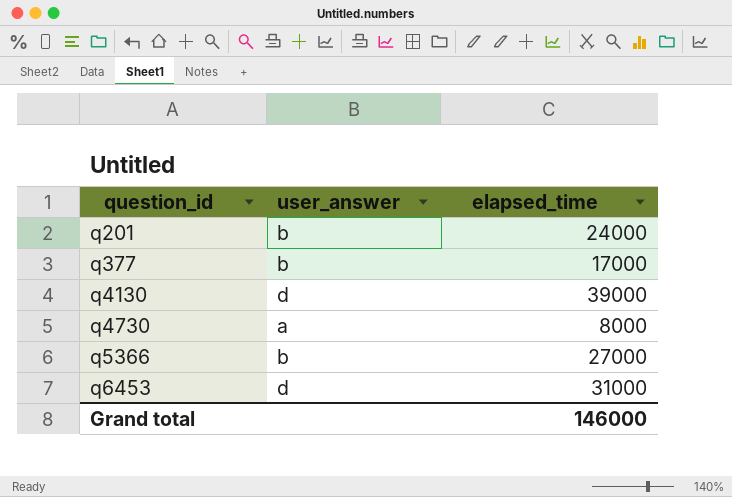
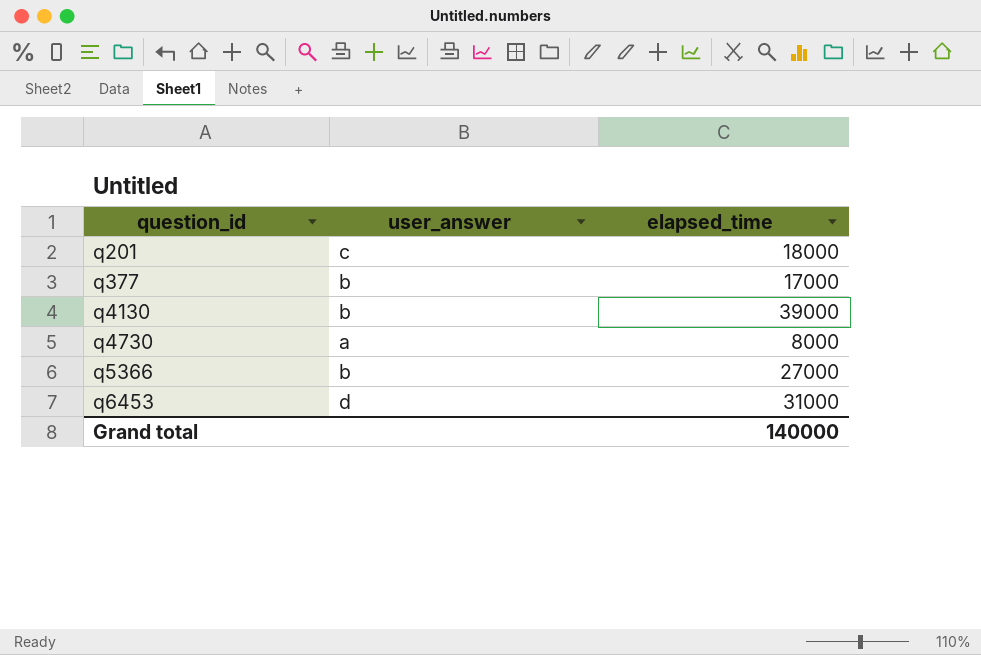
q201 | user_answer: b -> c
q201 | elapsed_time: 24000 -> 18000
q4130 | user_answer: d -> b
Grand total | elapsed_time: 146000 -> 140000

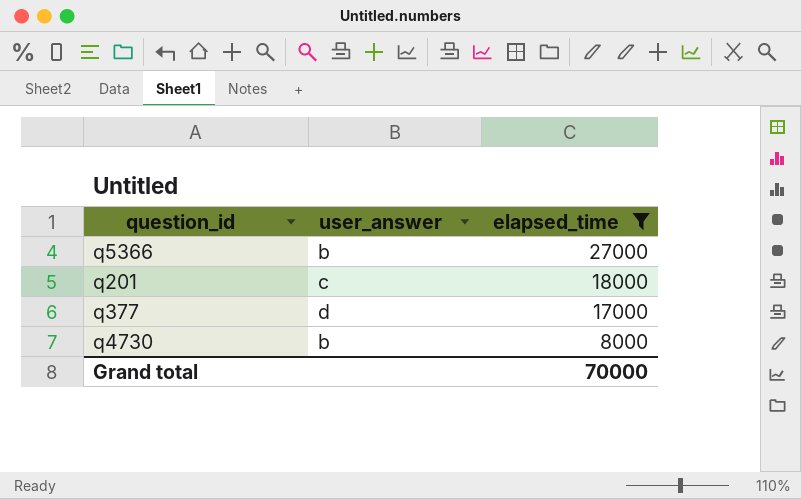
filter: none -> elapsed_time <= 27000
row order: question_id ascending -> elapsed_time descending
q377 | user_answer: b -> d
q4730 | user_answer: a -> b
Grand total | elapsed_time: 140000 -> 70000

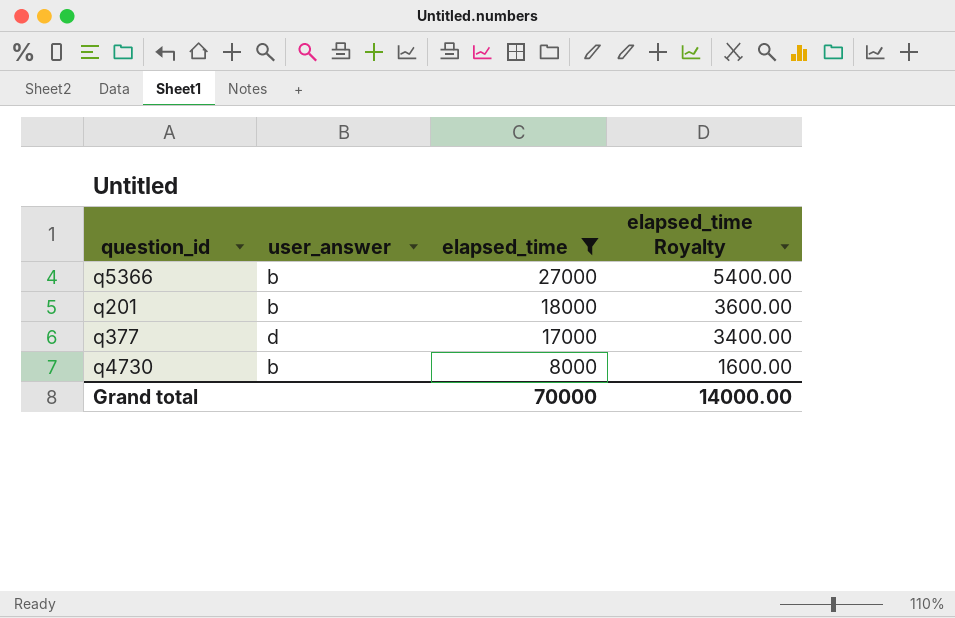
column elapsed_time Royalty | formula: none -> [elapsed_time] * 0.2
q201 | user_answer: c -> b

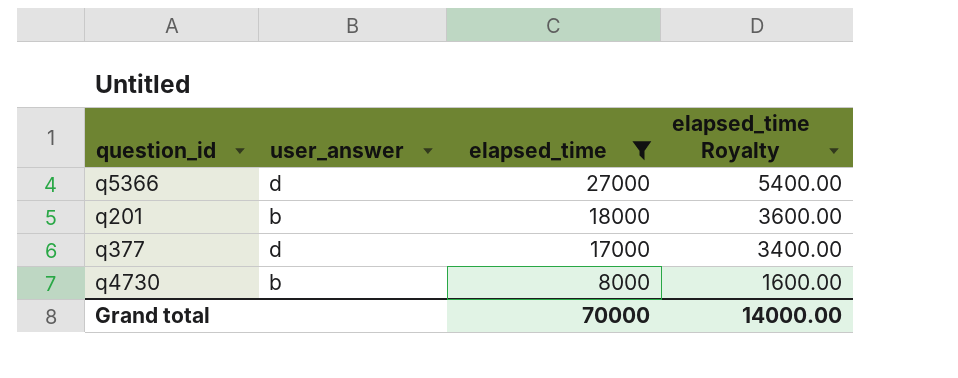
q5366 | user_answer: b -> d

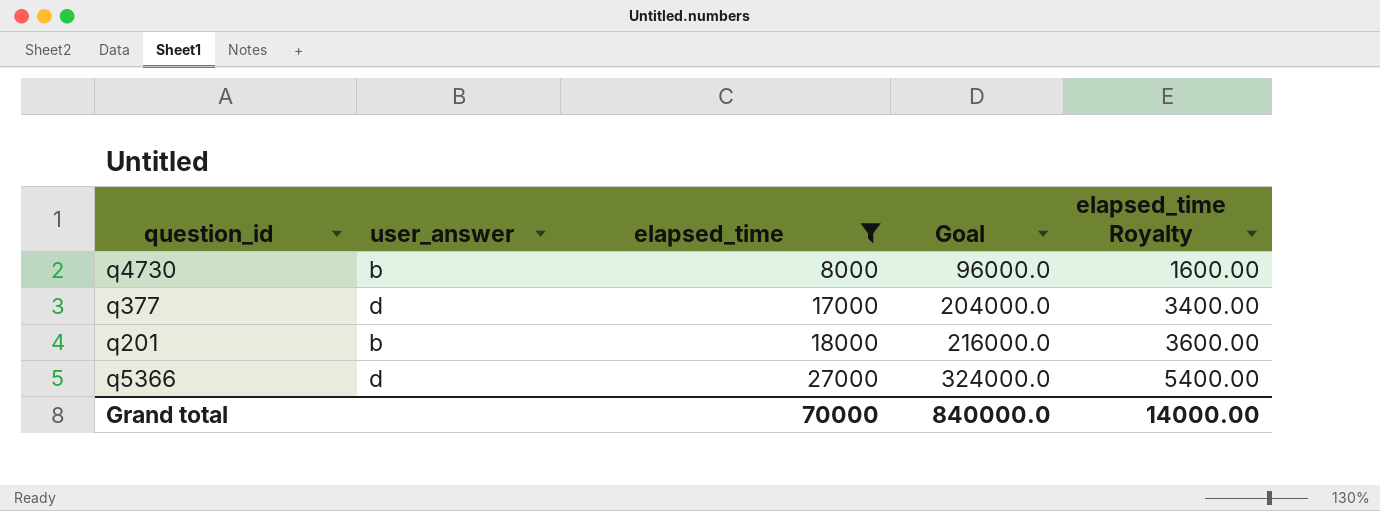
row order: elapsed_time descending -> elapsed_time ascending
column Goal | formula: none -> [elapsed_time] * 12

